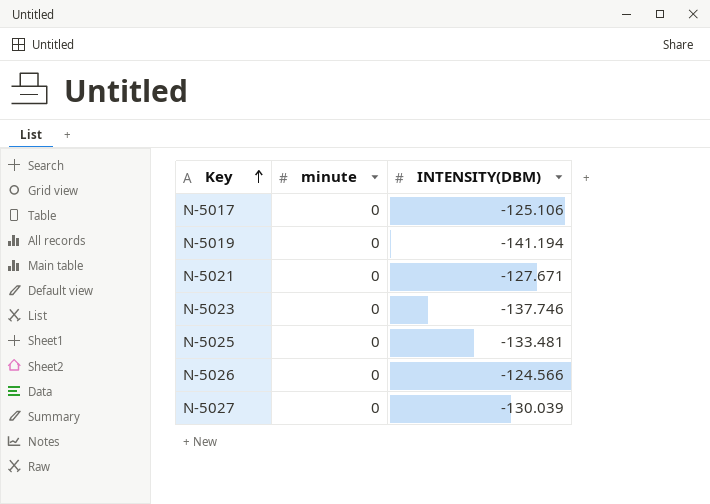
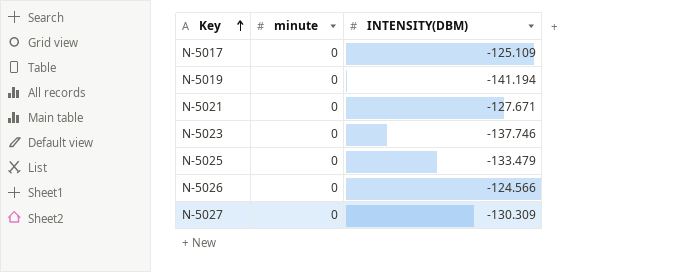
N-5017 | INTENSITY(DBM): -125.106 -> -125.109
N-5025 | INTENSITY(DBM): -133.481 -> -133.479
N-5027 | INTENSITY(DBM): -130.039 -> -130.309

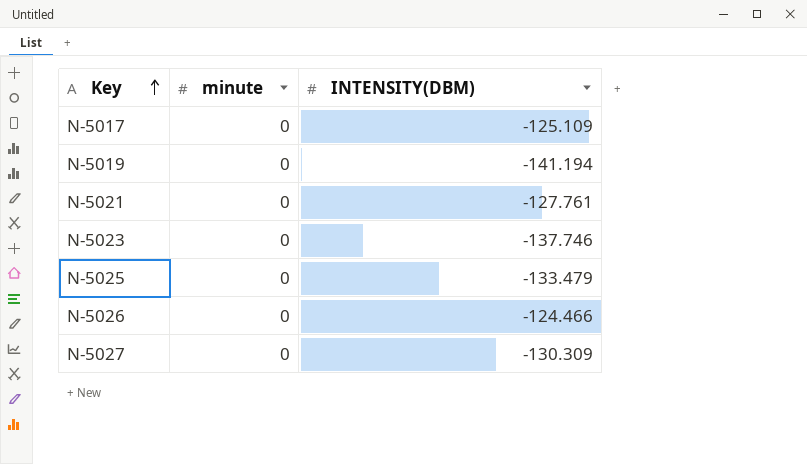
N-5021 | INTENSITY(DBM): -127.671 -> -127.761
N-5026 | INTENSITY(DBM): -124.566 -> -124.466

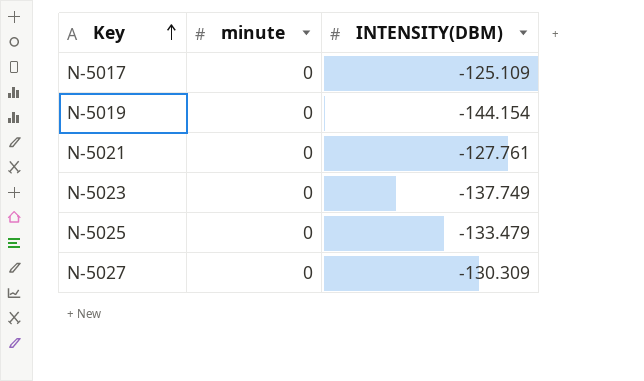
row N-5026: 0 | -124.466 -> none
N-5019 | INTENSITY(DBM): -141.194 -> -144.154
N-5023 | INTENSITY(DBM): -137.746 -> -137.749

